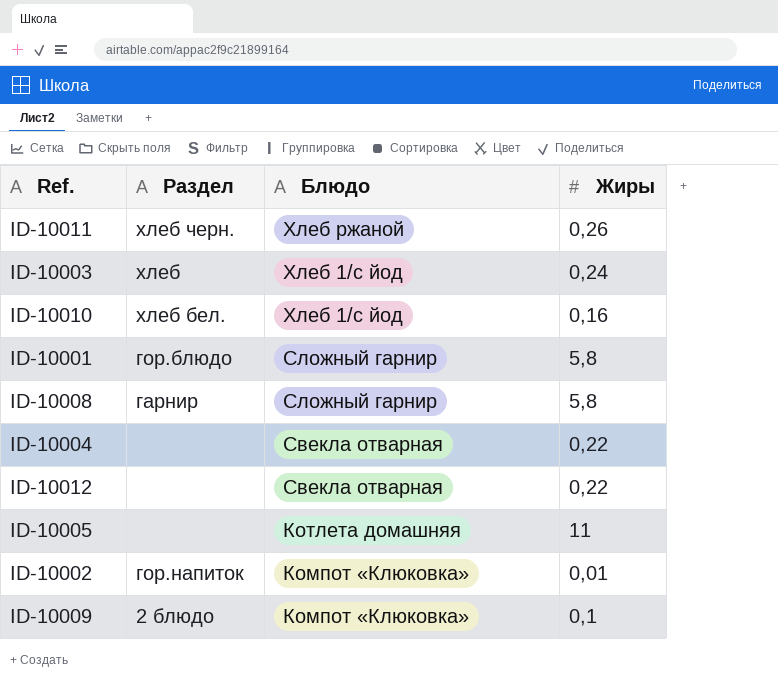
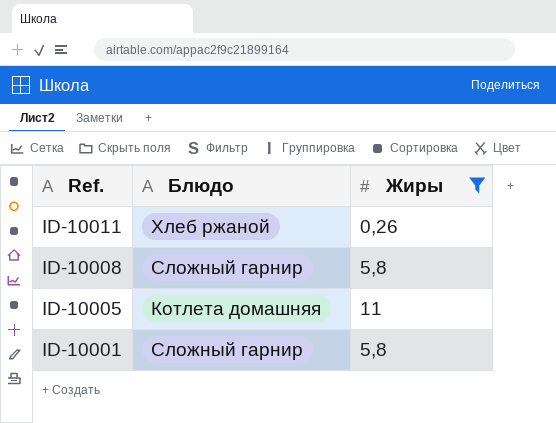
filter: none -> Жиры >= 0,26
row order: Блюдо descending -> Ref. descending
column Раздел | position: 2 -> none

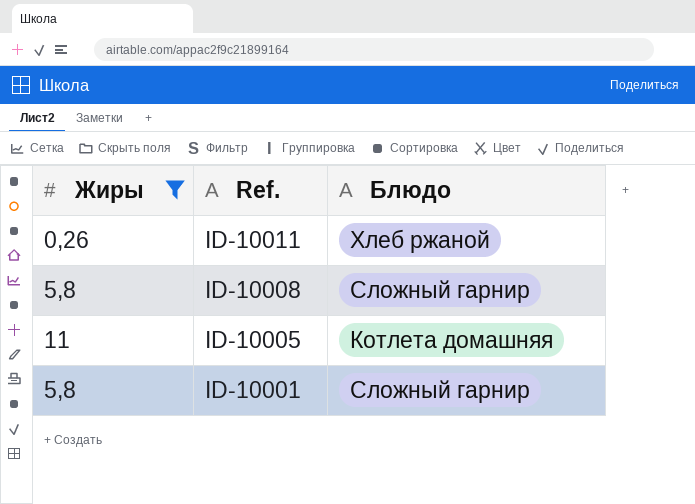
column Жиры | position: 3 -> 1

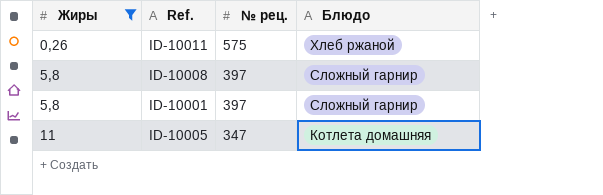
row order: Ref. descending -> Жиры ascending
column № рец. | position: none -> 3

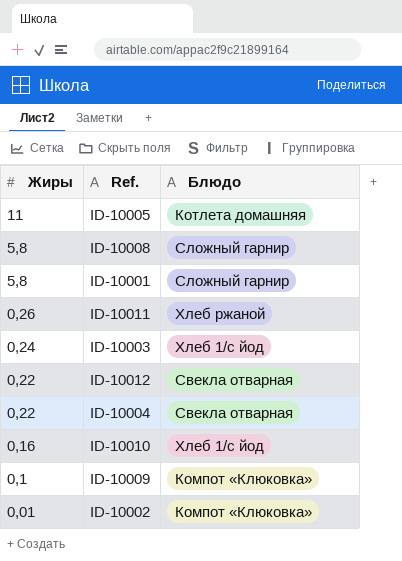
filter: Жиры >= 0,26 -> none
row order: Жиры ascending -> Жиры descending
column № рец. | position: 3 -> none

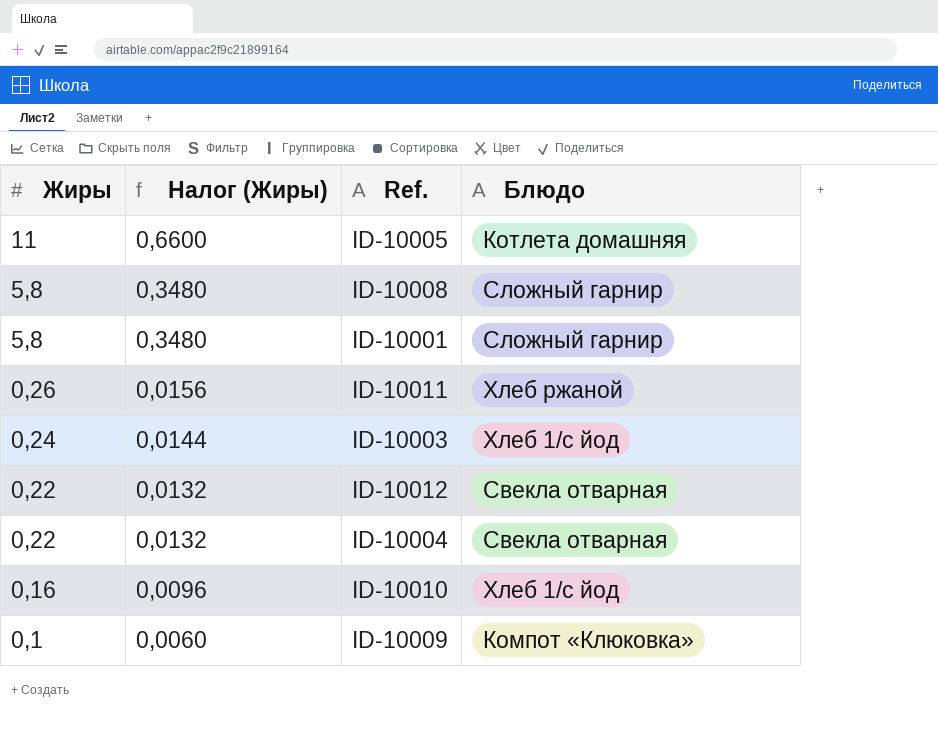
column Налог (Жиры) | formula: none -> [Жиры] * 0,06
row ID-10002: 0,01 | Компот «Клюковка» -> none

